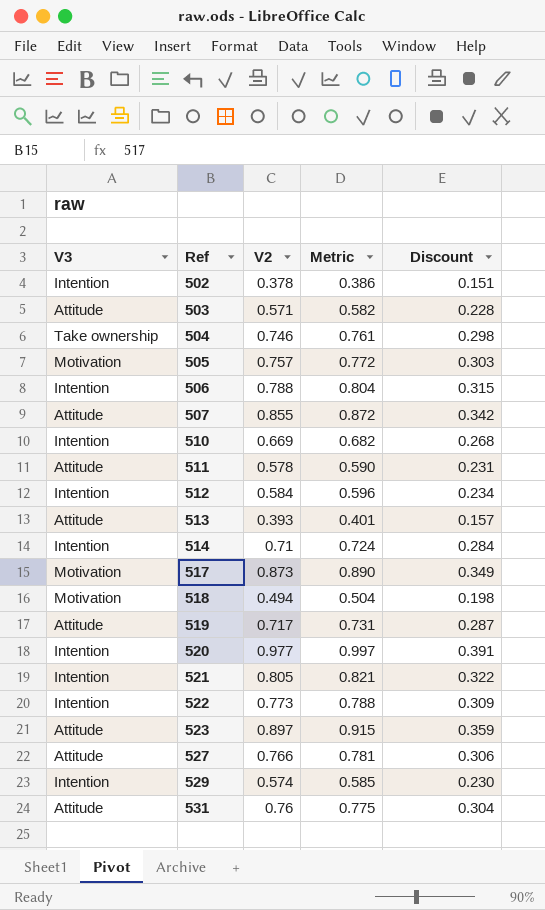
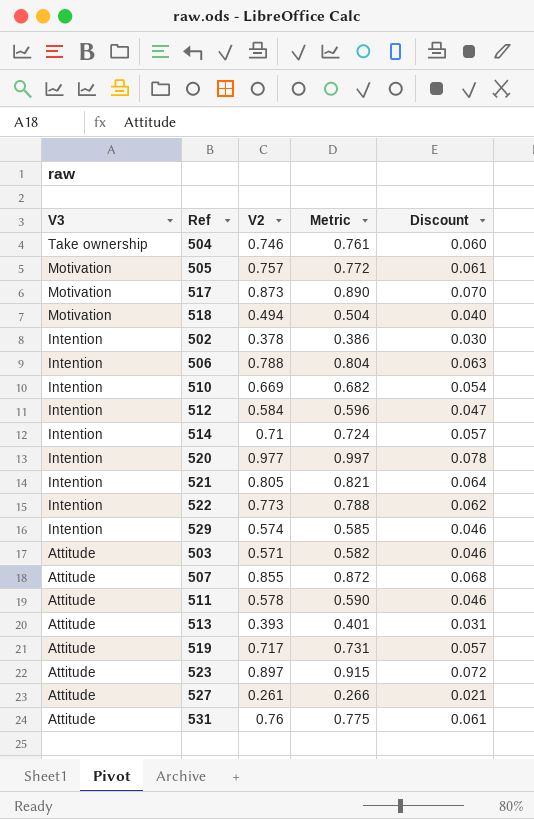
row order: Ref ascending -> V3 descending
column Discount | formula: [V2] * 0.4 -> [V2] * 0.08
527 | V2: 0.766 -> 0.261
527 | Metric: 0.781 -> 0.266

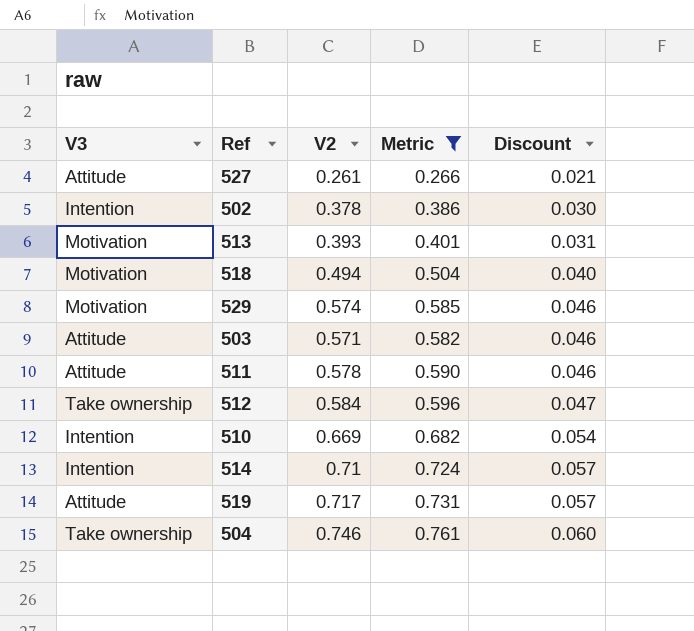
filter: none -> Metric <= 0.761
row order: V3 descending -> Discount ascending
513 | V3: Attitude -> Motivation
529 | V3: Intention -> Motivation
512 | V3: Intention -> Take ownership

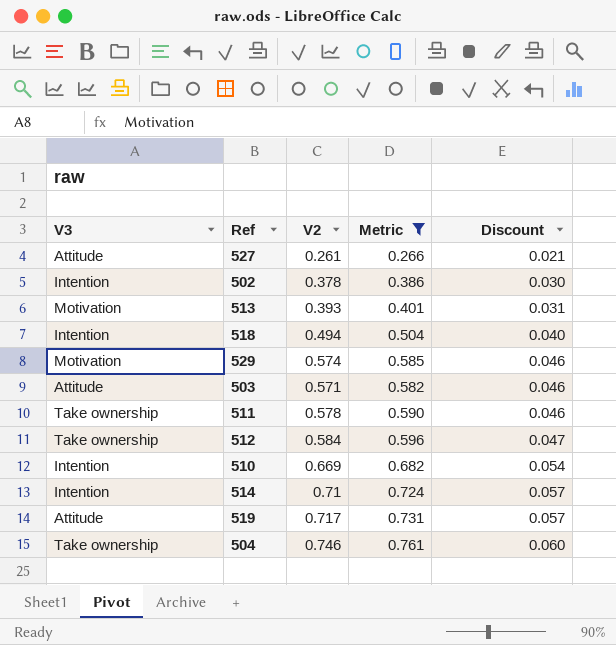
518 | V3: Motivation -> Intention
511 | V3: Attitude -> Take ownership

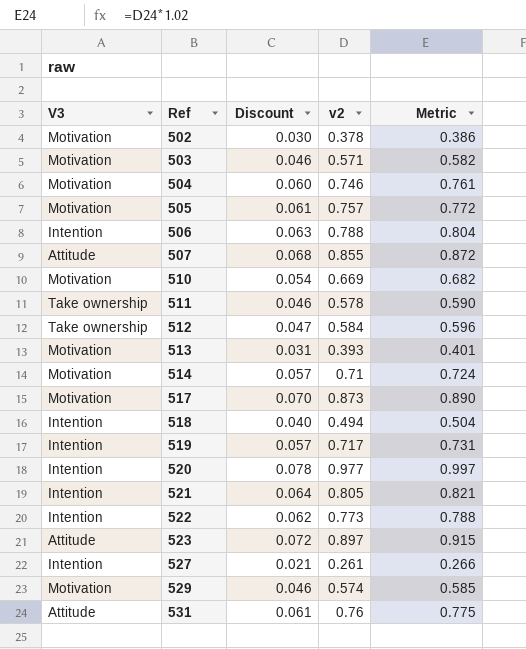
filter: Metric <= 0.761 -> none
row order: Discount ascending -> Ref ascending
column Discount | position: 5 -> 3
column name: V2 -> v2
502 | V3: Intention -> Motivation
503 | V3: Attitude -> Motivation
504 | V3: Take ownership -> Motivation
510 | V3: Intention -> Motivation
514 | V3: Intention -> Motivation
519 | V3: Attitude -> Intention
527 | V3: Attitude -> Intention

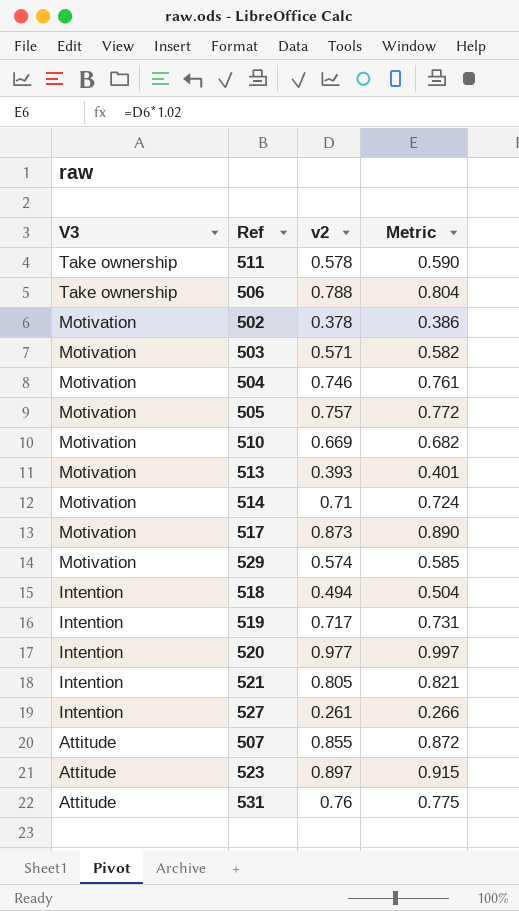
row order: Ref ascending -> V3 descending
column Discount | formula: [v2] * 0.08 -> none
row 512: Take ownership | 0.047 | 0.584 | 0.596 -> none
row 522: Intention | 0.062 | 0.773 | 0.788 -> none
506 | V3: Intention -> Take ownership

